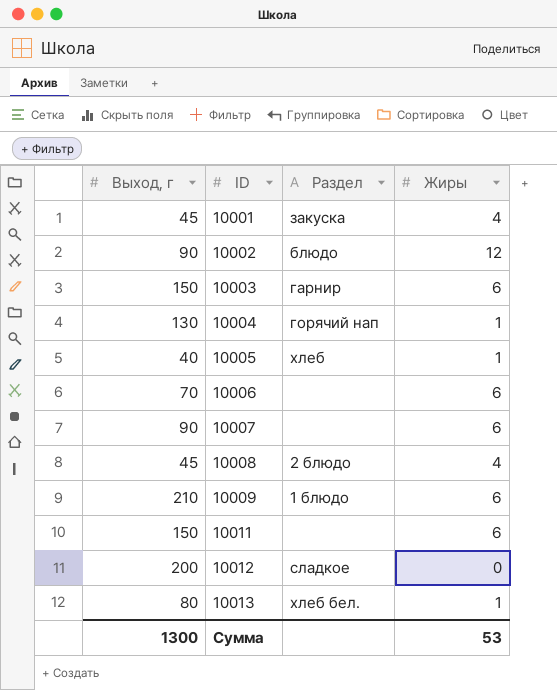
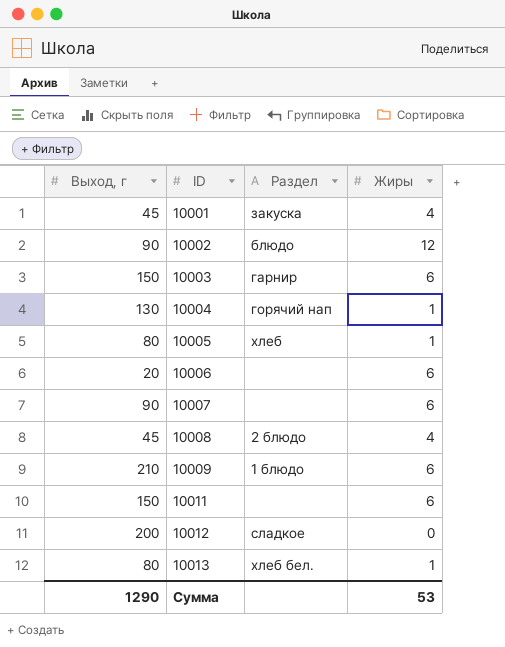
10005 | Выход, г: 40 -> 80
10006 | Выход, г: 70 -> 20
Сумма | Выход, г: 1300 -> 1290

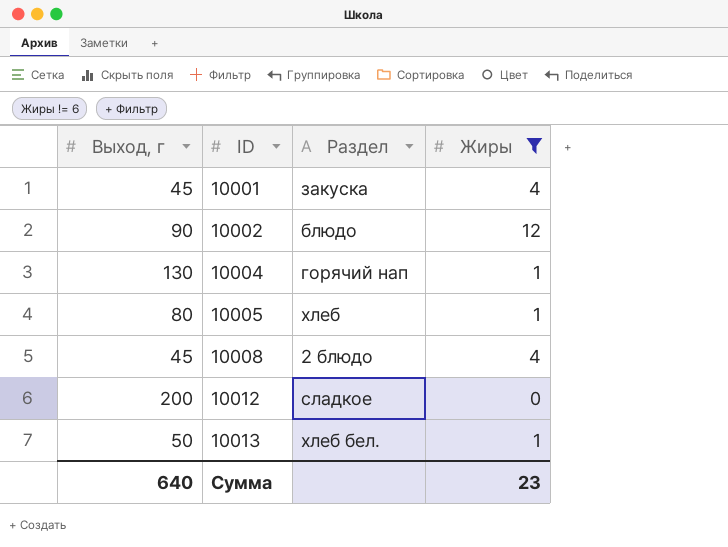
filter: none -> Жиры != 6
10013 | Выход, г: 80 -> 50
Сумма | Выход, г: 1290 -> 640
Сумма | Жиры: 53 -> 23

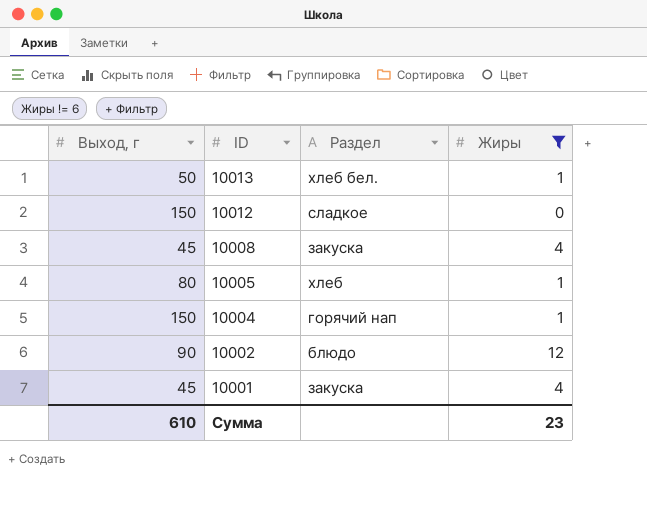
row order: ID ascending -> ID descending
10012 | Выход, г: 200 -> 150
10008 | Раздел: 2 блюдо -> закуска
10004 | Выход, г: 130 -> 150
Сумма | Выход, г: 640 -> 610

